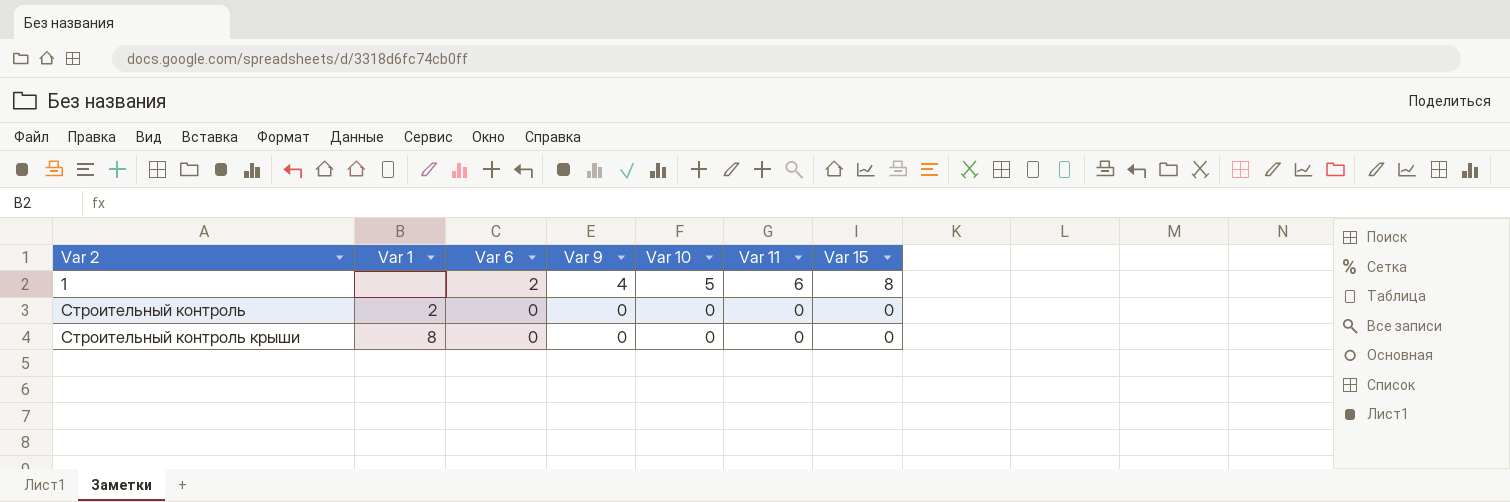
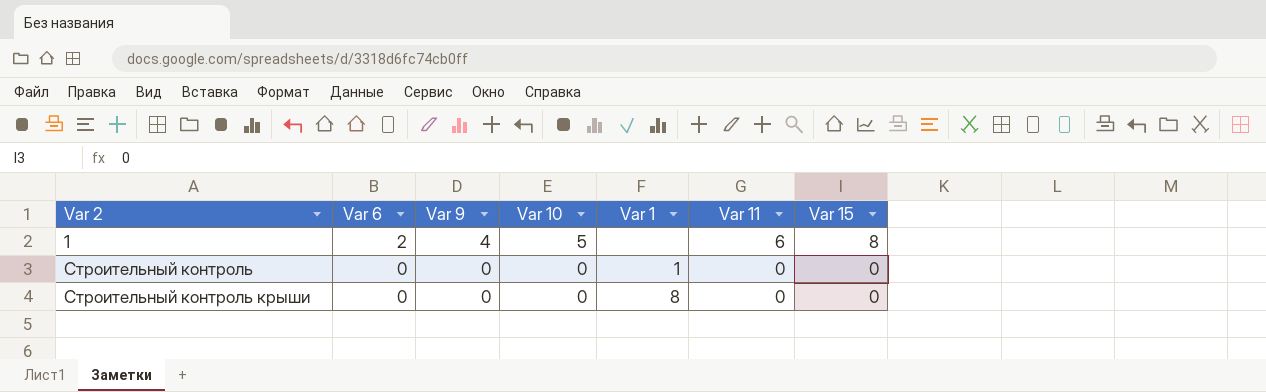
column Var 1 | position: 2 -> 5
Строительный контроль | Var 1: 2 -> 1

